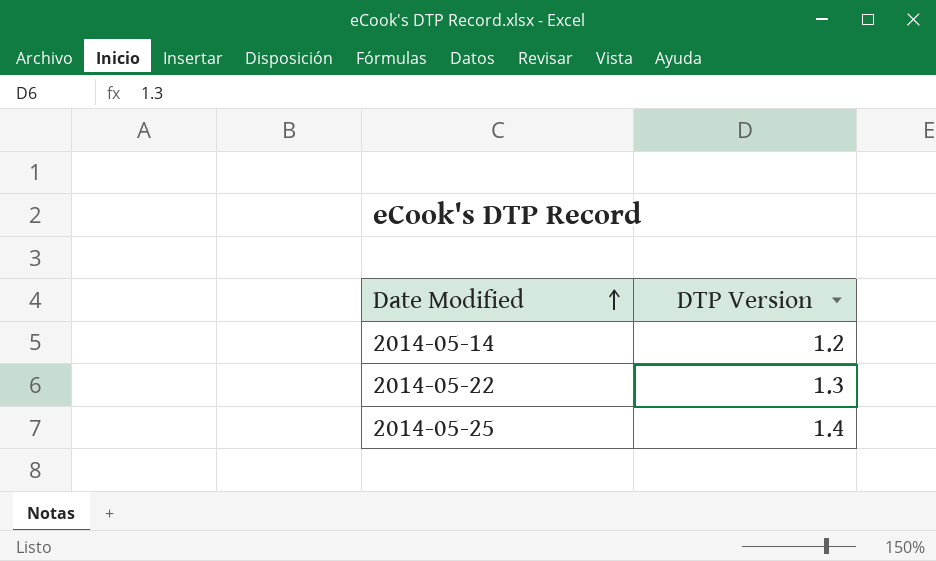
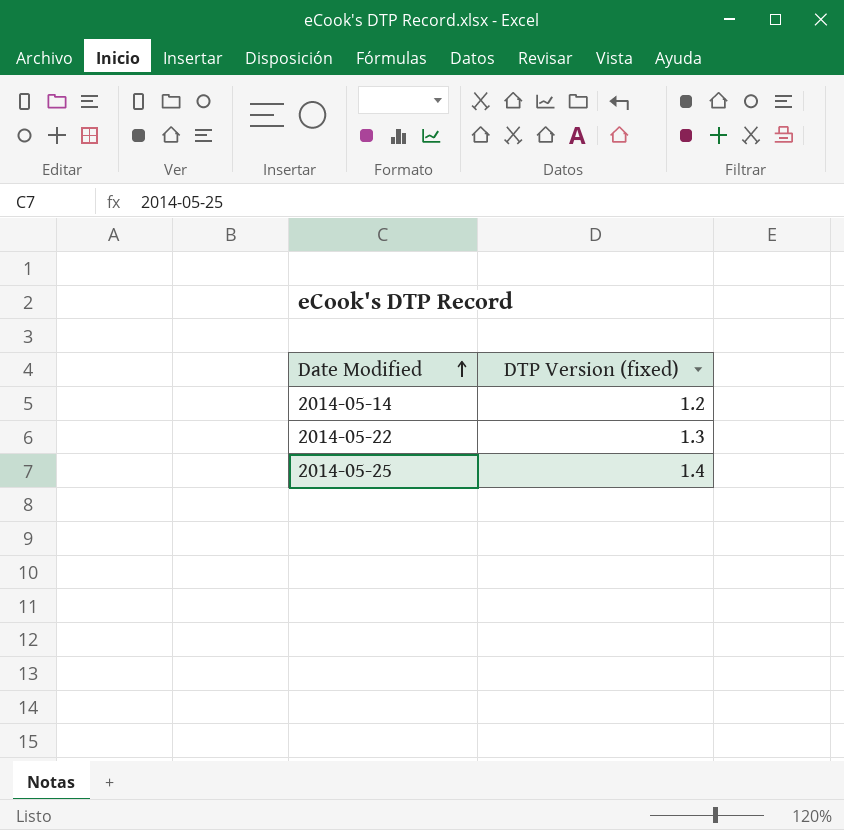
column name: DTP Version -> DTP Version (fixed)

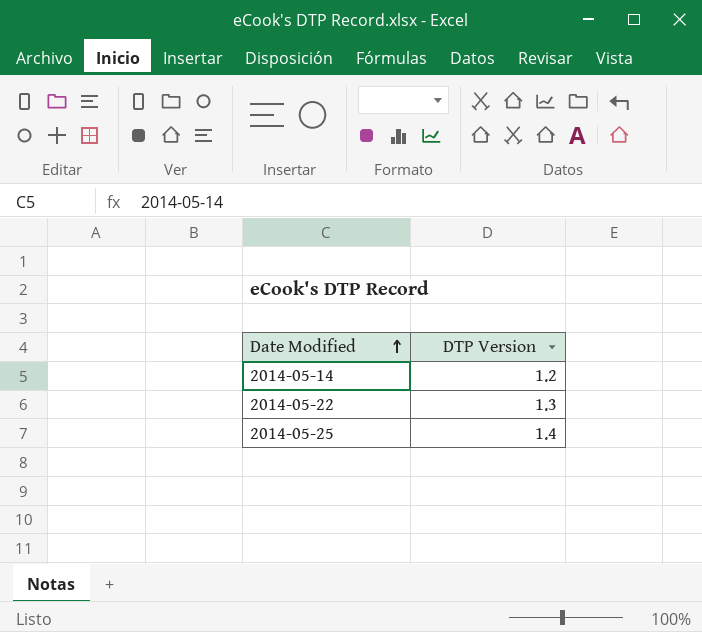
column name: DTP Version (fixed) -> DTP Version

